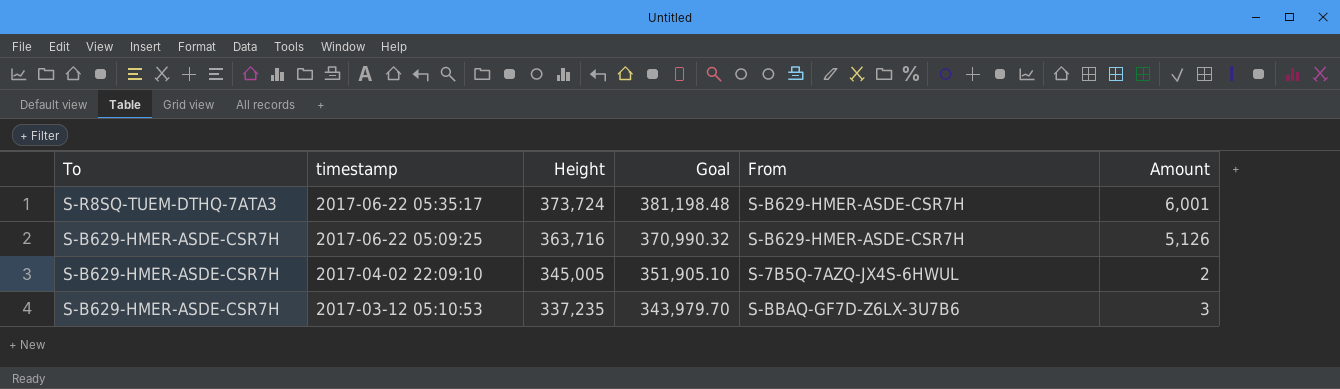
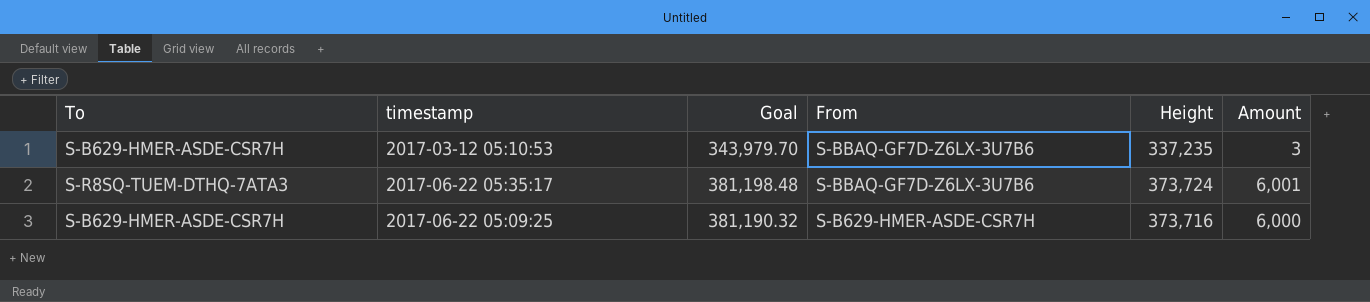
row order: To descending -> From descending
column Height | position: 3 -> 5
row 2017-04-02 22:09:10: S-B629-HMER-ASDE-CSR7H | 345,005 | 351,905.10 | S-7B5Q-7AZQ-JX4S-6HWUL | 2 -> none
2017-06-22 05:35:17 | From: S-B629-HMER-ASDE-CSR7H -> S-BBAQ-GF7D-Z6LX-3U7B6
2017-06-22 05:09:25 | Goal: 370,990.32 -> 381,190.32
2017-06-22 05:09:25 | Height: 363,716 -> 373,716
2017-06-22 05:09:25 | Amount: 5,126 -> 6,000

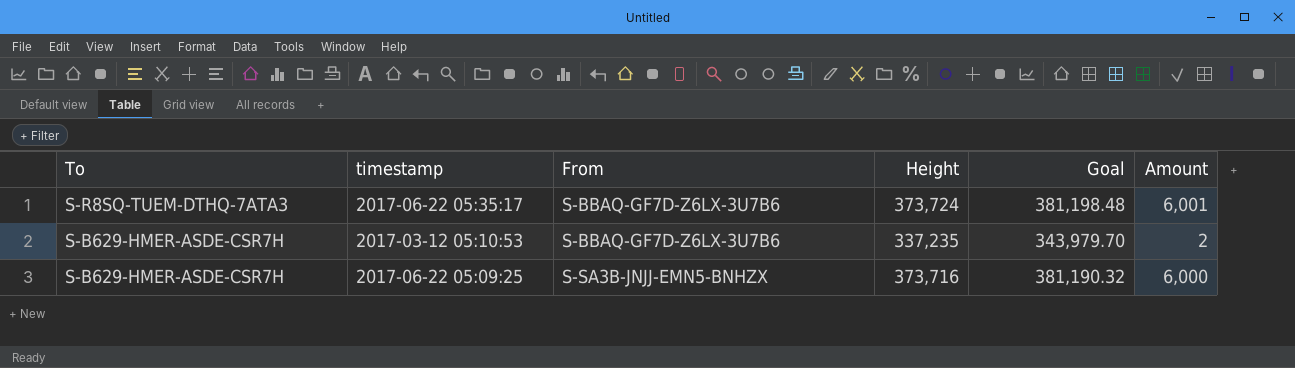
row order: From descending -> To descending
column Goal | position: 3 -> 5
2017-03-12 05:10:53 | Amount: 3 -> 2
2017-06-22 05:09:25 | From: S-B629-HMER-ASDE-CSR7H -> S-SA3B-JNJJ-EMN5-BNHZX

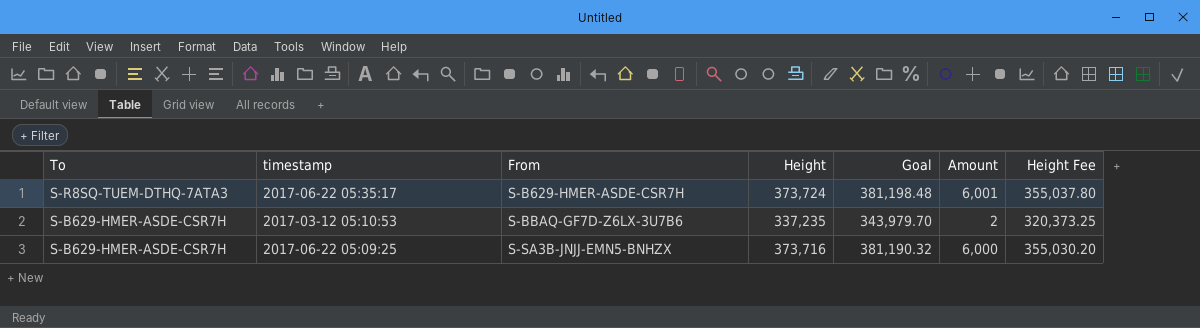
column Height Fee | formula: none -> [Height] * 0.95
2017-06-22 05:35:17 | From: S-BBAQ-GF7D-Z6LX-3U7B6 -> S-B629-HMER-ASDE-CSR7H

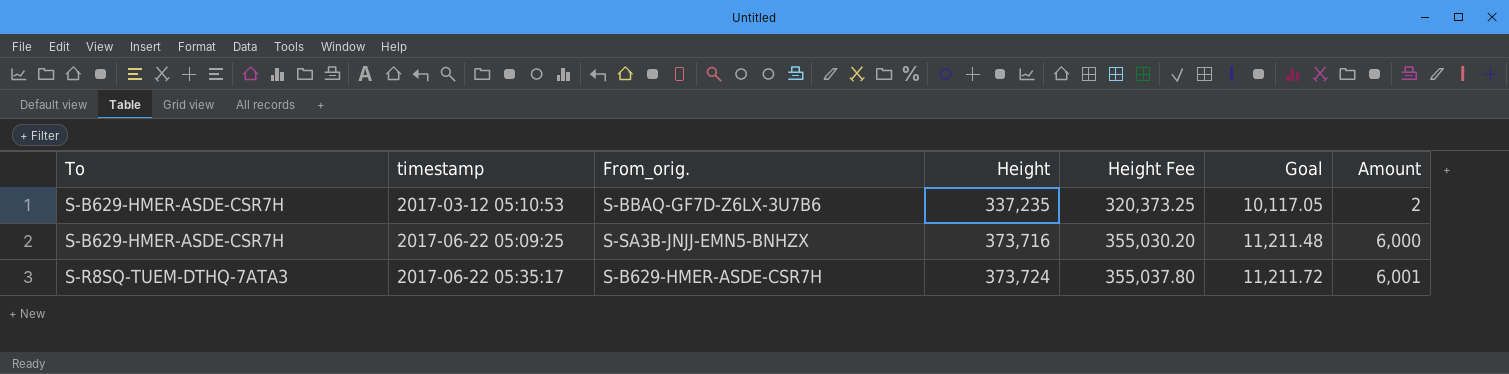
row order: To descending -> To ascending
column name: From -> From_orig.
column Height Fee | position: 7 -> 5
column Goal | formula: [Height] * 1.02 -> [Height] * 0.03

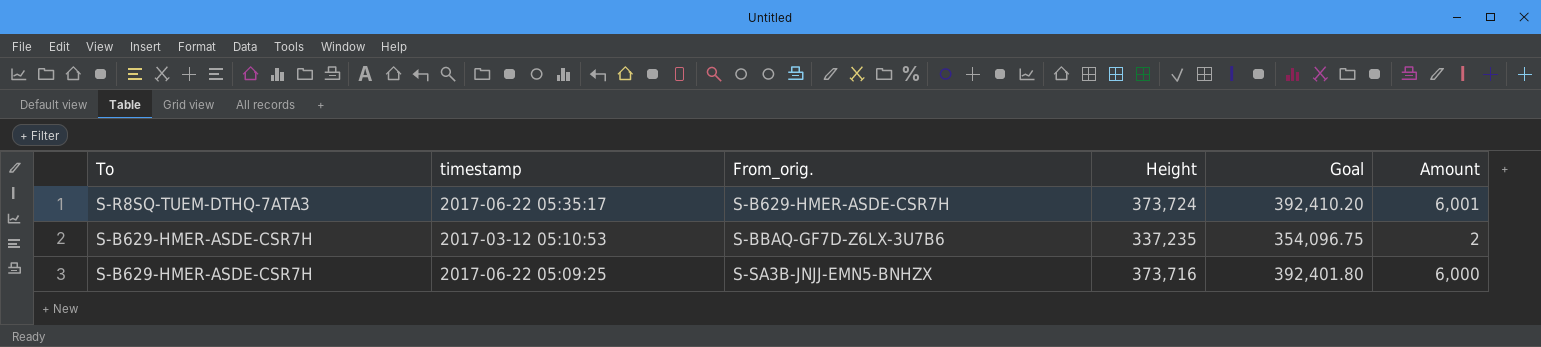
row order: To ascending -> To descending
column Height Fee | formula: [Height] * 0.95 -> none
column Goal | formula: [Height] * 0.03 -> [Height] * 1.05

